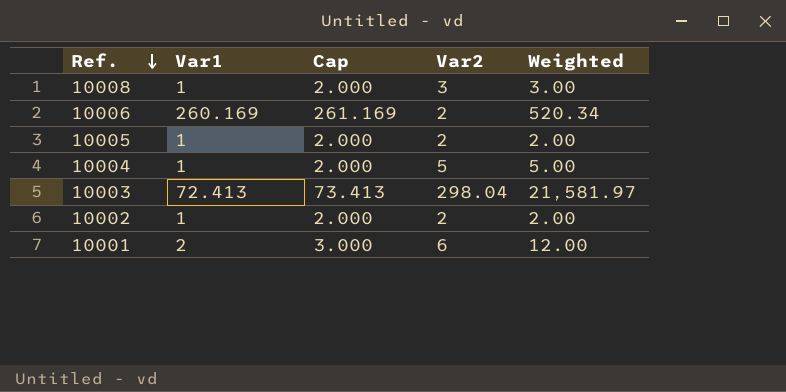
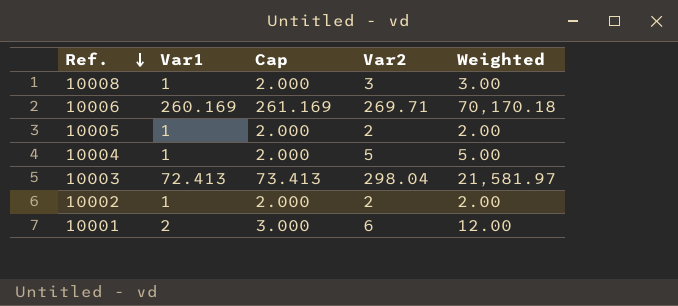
10006 | Var2: 2 -> 269.71
10006 | Weighted: 520.34 -> 70,170.18

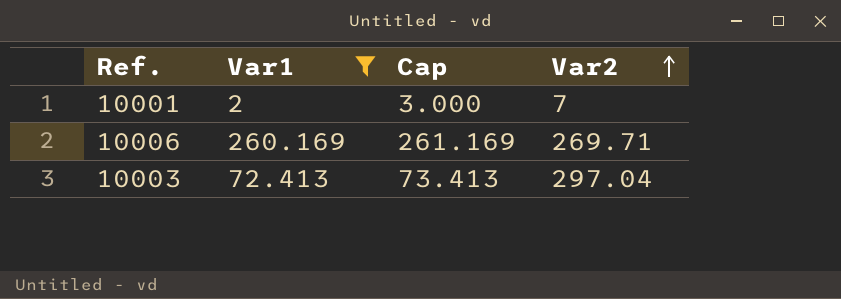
filter: none -> Var1 != 1
row order: Ref. descending -> Var2 ascending
column Weighted | formula: [Var1] * [Var2] -> none
10001 | Var2: 6 -> 7
10003 | Var2: 298.04 -> 297.04

